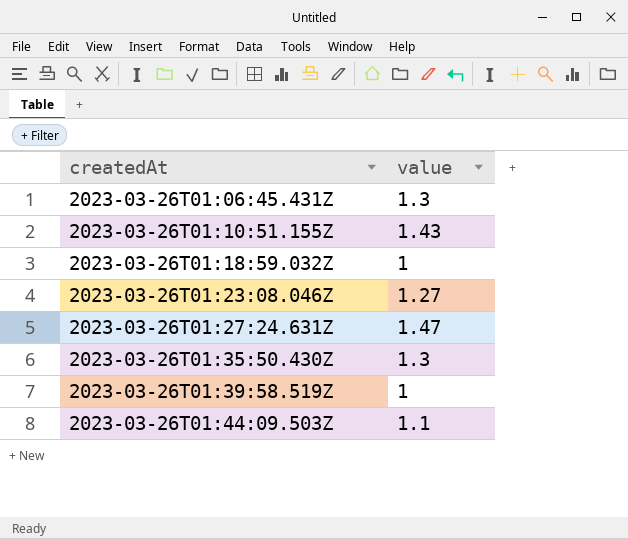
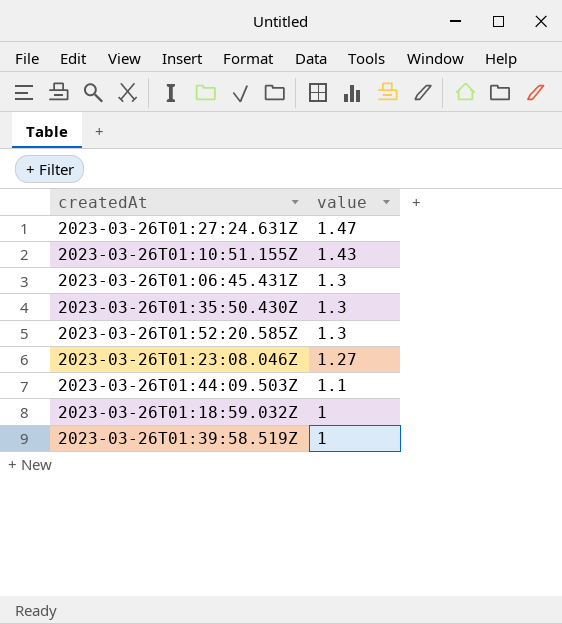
row order: createdAt ascending -> value descending
row 2023-03-26T01:52:20.585Z: none -> 1.3

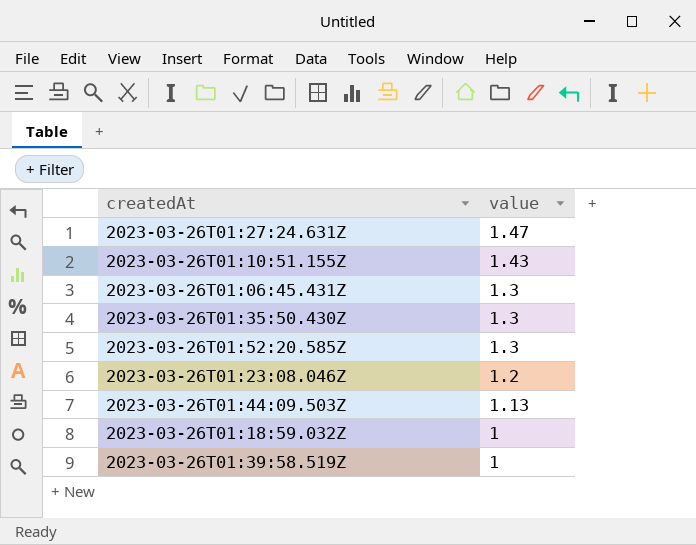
2023-03-26T01:23:08.046Z | value: 1.27 -> 1.2
2023-03-26T01:44:09.503Z | value: 1.1 -> 1.13

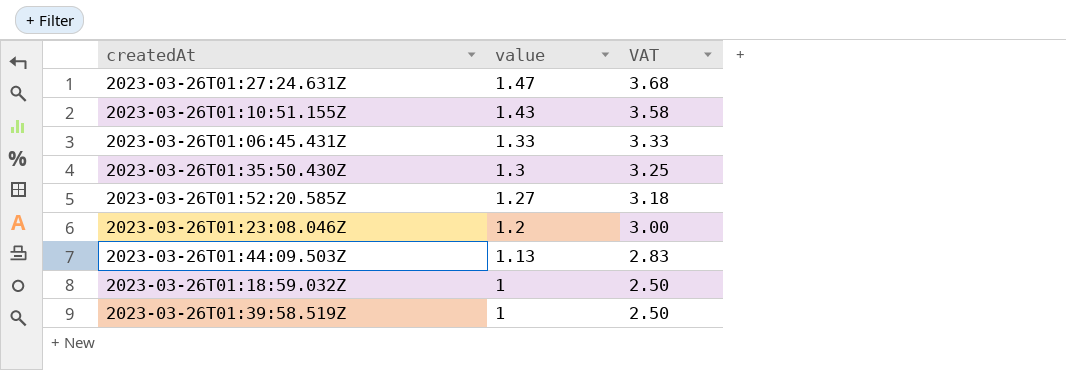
column VAT | formula: none -> [value] * 2.5
2023-03-26T01:06:45.431Z | value: 1.3 -> 1.33
2023-03-26T01:52:20.585Z | value: 1.3 -> 1.27

